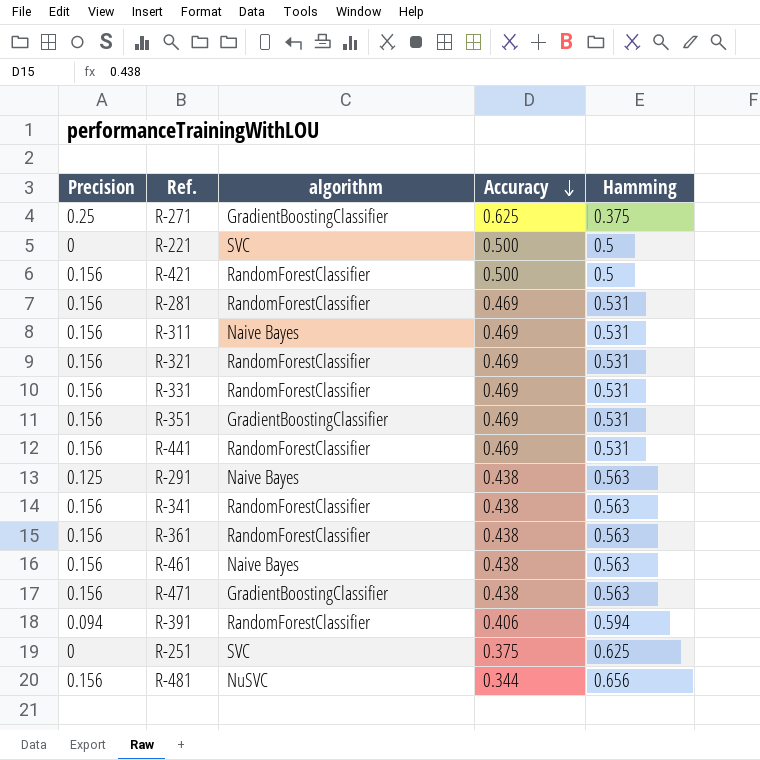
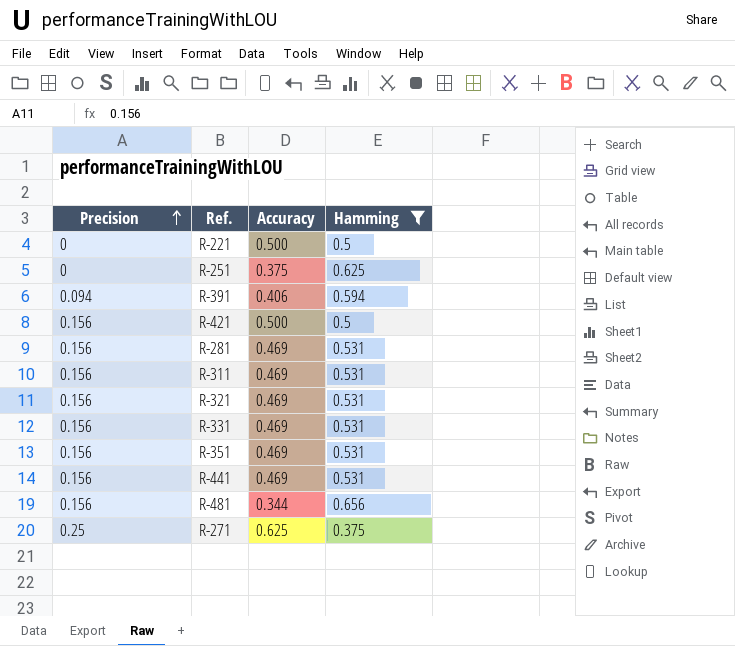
filter: none -> Hamming != 0.563
row order: Accuracy descending -> Precision ascending
column algorithm | position: 3 -> none

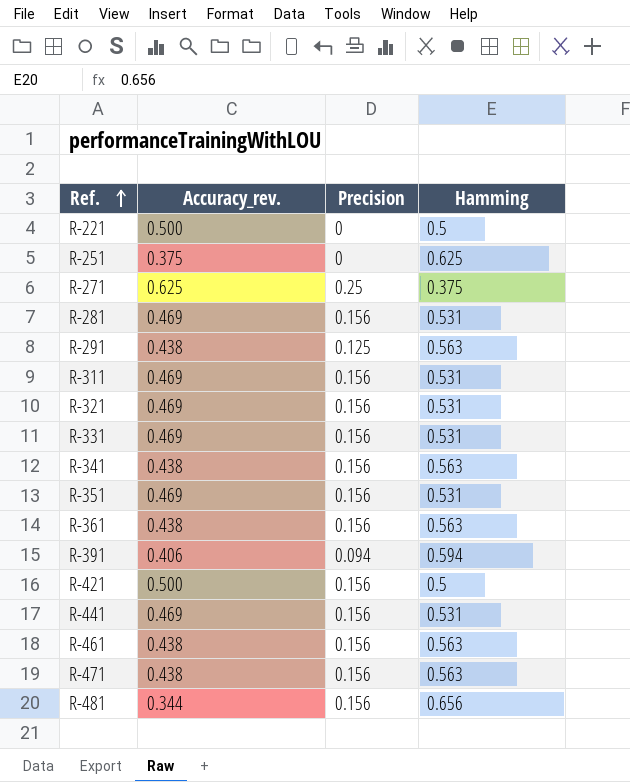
filter: Hamming != 0.563 -> none
row order: Precision ascending -> Ref. ascending
column name: Accuracy -> Accuracy_rev.
column Precision | position: 1 -> 3

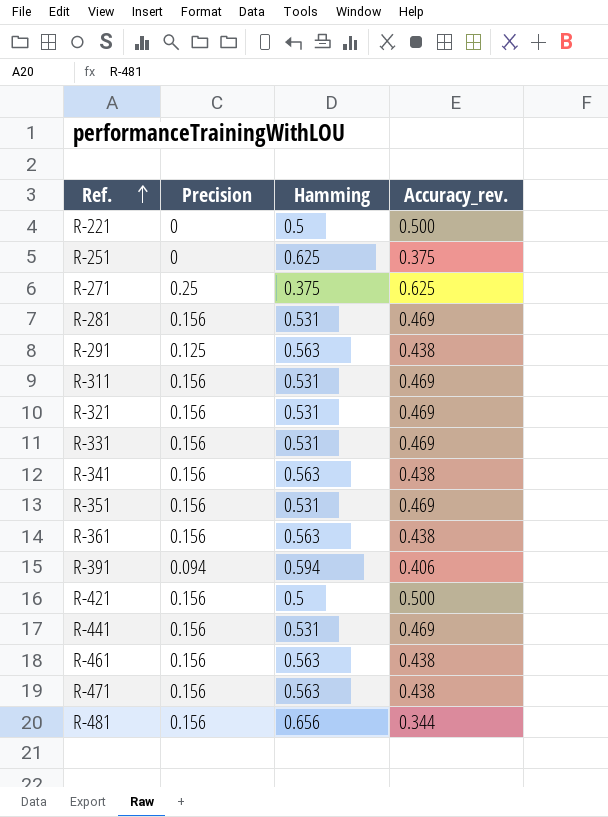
column Accuracy_rev. | position: 2 -> 4

